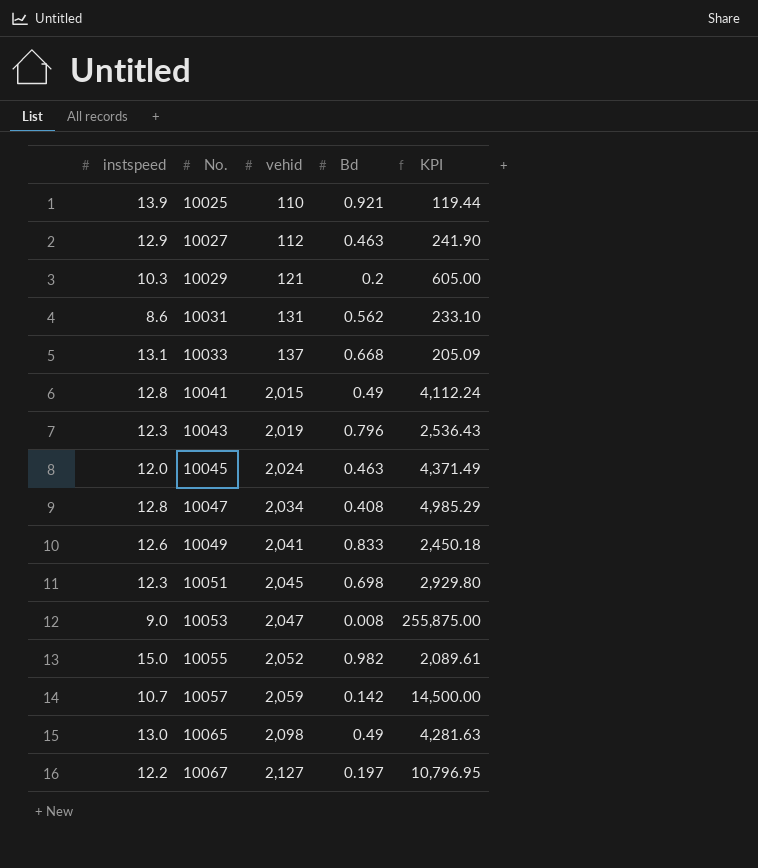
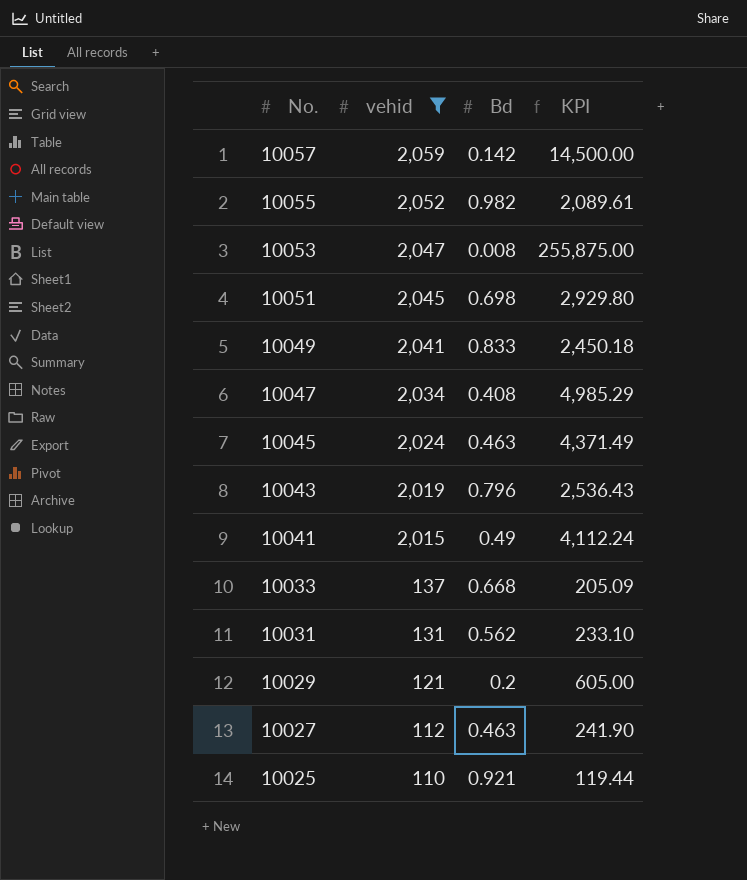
filter: none -> vehid <= 2,059
row order: No. ascending -> No. descending
column instspeed | position: 1 -> none

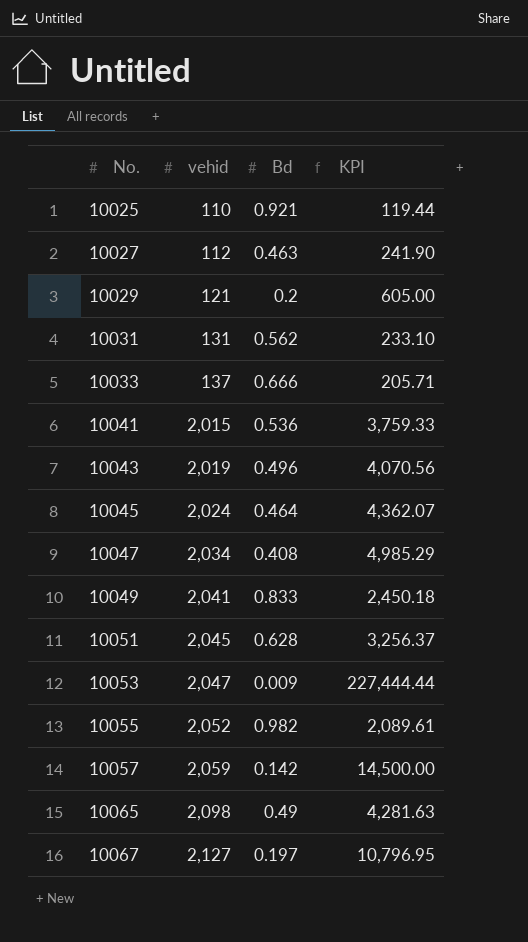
filter: vehid <= 2,059 -> none
row order: No. descending -> No. ascending
10033 | Bd: 0.668 -> 0.666
10033 | KPI: 205.09 -> 205.71
10041 | Bd: 0.49 -> 0.536
10041 | KPI: 4,112.24 -> 3,759.33
10043 | Bd: 0.796 -> 0.496
10043 | KPI: 2,536.43 -> 4,070.56
10045 | Bd: 0.463 -> 0.464
10045 | KPI: 4,371.49 -> 4,362.07
10051 | Bd: 0.698 -> 0.628
10051 | KPI: 2,929.80 -> 3,256.37
10053 | Bd: 0.008 -> 0.009
10053 | KPI: 255,875.00 -> 227,444.44

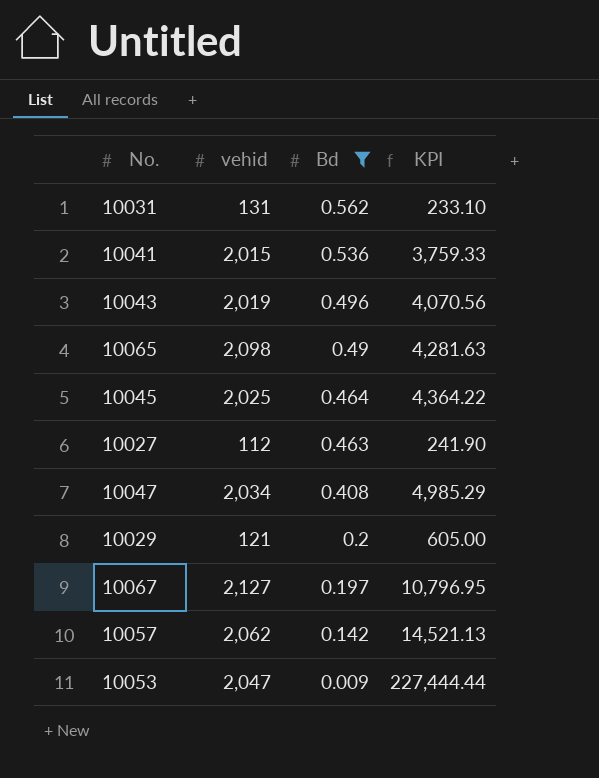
filter: none -> Bd <= 0.562
row order: No. ascending -> Bd descending
10045 | vehid: 2,024 -> 2,025
10045 | KPI: 4,362.07 -> 4,364.22
10057 | vehid: 2,059 -> 2,062
10057 | KPI: 14,500.00 -> 14,521.13

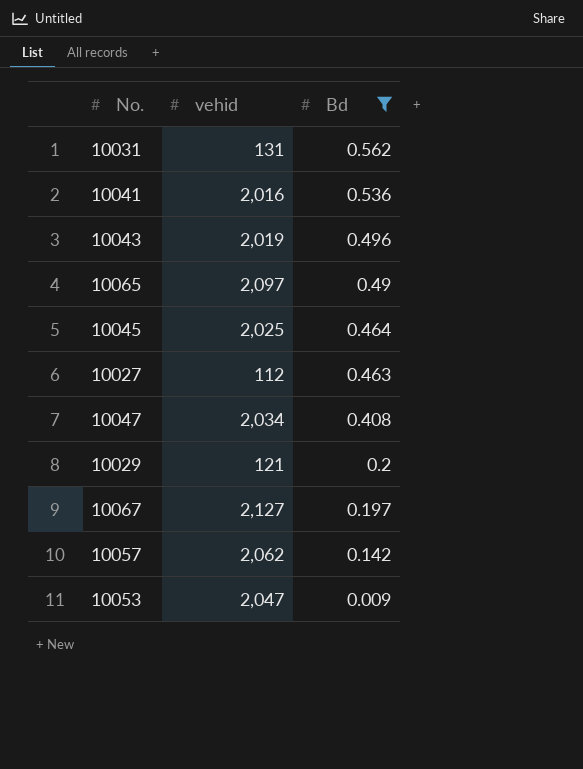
column KPI | formula: [vehid] / [Bd] -> none
10041 | vehid: 2,015 -> 2,016
10065 | vehid: 2,098 -> 2,097

